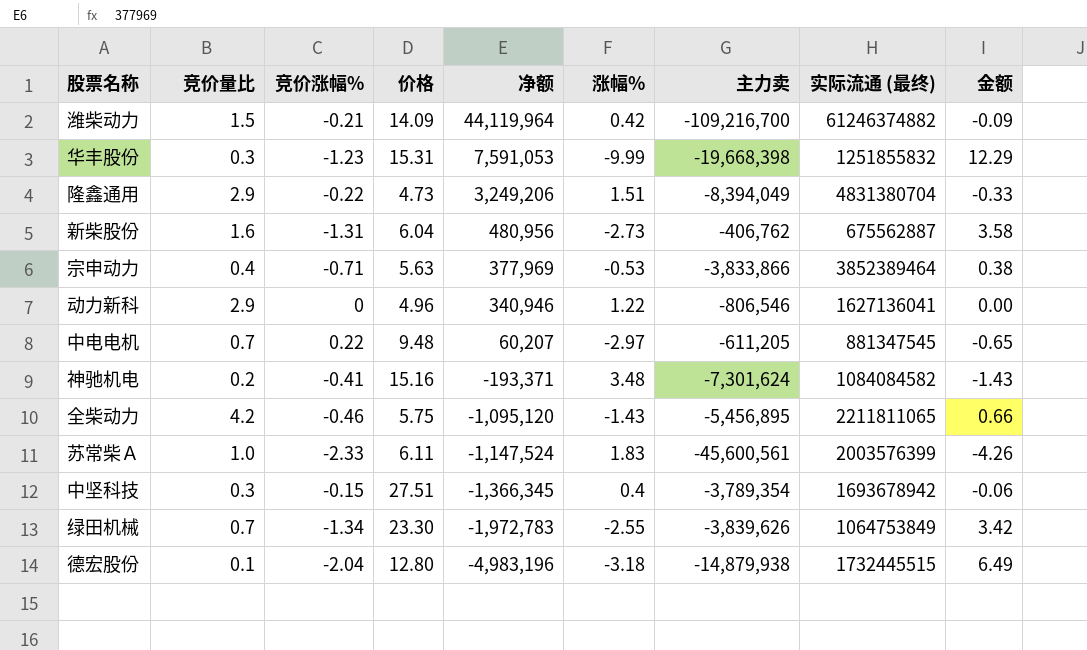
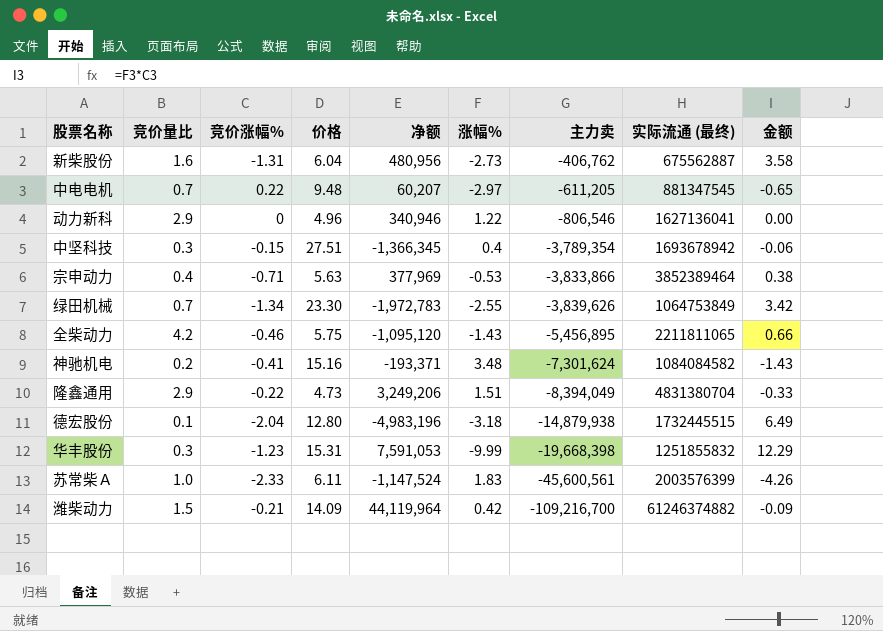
row order: 净额 descending -> 主力卖 descending

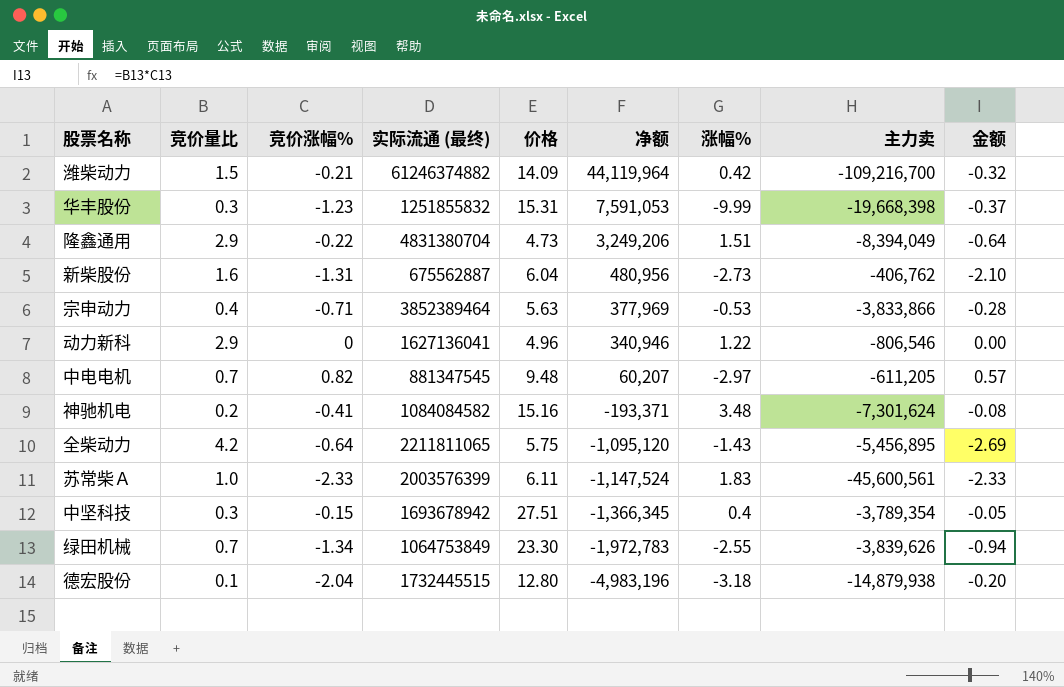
row order: 主力卖 descending -> 净额 descending
column 实际流通 (最终) | position: 8 -> 4
column 金额 | formula: [竞价涨幅%] * [涨幅%] -> [竞价量比] * [竞价涨幅%]
中电电机 | 竞价涨幅%: 0.22 -> 0.82
全柴动力 | 竞价涨幅%: -0.46 -> -0.64

